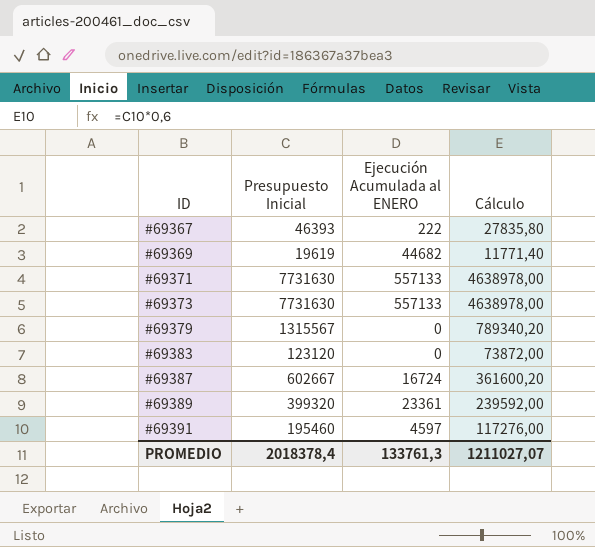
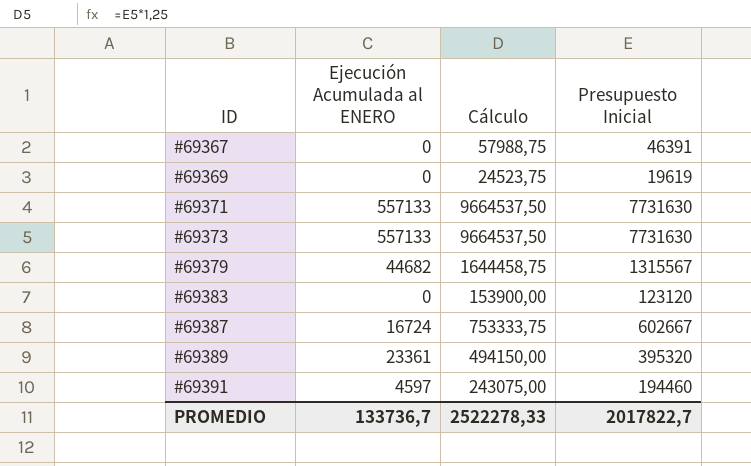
column Cálculo | formula: [Presupuesto Inicial] * 0,6 -> [Presupuesto Inicial] * 1,25
column Presupuesto Inicial | position: 2 -> 4
#69367 | Ejecución Acumulada al ENERO: 222 -> 0
#69367 | Presupuesto Inicial: 46393 -> 46391
#69369 | Ejecución Acumulada al ENERO: 44682 -> 0
#69379 | Ejecución Acumulada al ENERO: 0 -> 44682
#69389 | Presupuesto Inicial: 399320 -> 395320
#69391 | Presupuesto Inicial: 195460 -> 194460
PROMEDIO | Ejecución Acumulada al ENERO: 133761,3 -> 133736,7
PROMEDIO | Cálculo: 1211027,07 -> 2522278,33
PROMEDIO | Presupuesto Inicial: 2018378,4 -> 2017822,7

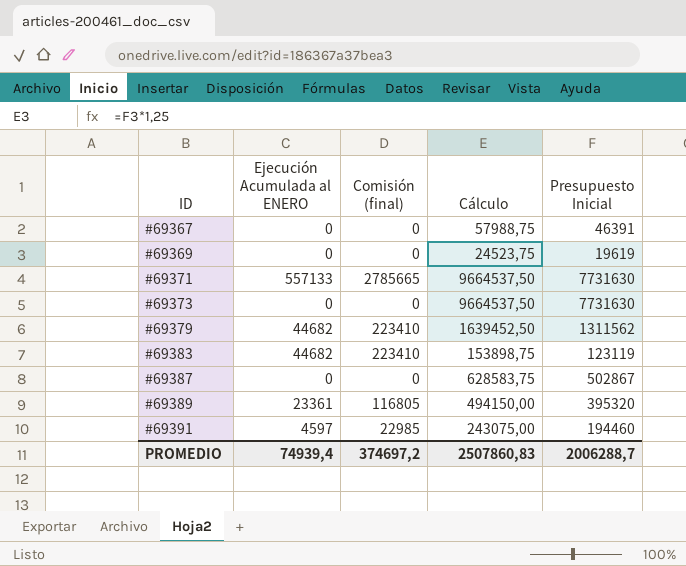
column Comisión (final) | formula: none -> [Ejecución Acumulada al ENERO] * 5
#69373 | Ejecución Acumulada al ENERO: 557133 -> 0
#69379 | Cálculo: 1644458,75 -> 1639452,50
#69379 | Presupuesto Inicial: 1315567 -> 1311562
#69383 | Ejecución Acumulada al ENERO: 0 -> 44682
#69383 | Cálculo: 153900,00 -> 153898,75
#69383 | Presupuesto Inicial: 123120 -> 123119
#69387 | Ejecución Acumulada al ENERO: 16724 -> 0
#69387 | Cálculo: 753333,75 -> 628583,75
#69387 | Presupuesto Inicial: 602667 -> 502867
PROMEDIO | Ejecución Acumulada al ENERO: 133736,7 -> 74939,4
PROMEDIO | Cálculo: 2522278,33 -> 2507860,83
PROMEDIO | Presupuesto Inicial: 2017822,7 -> 2006288,7

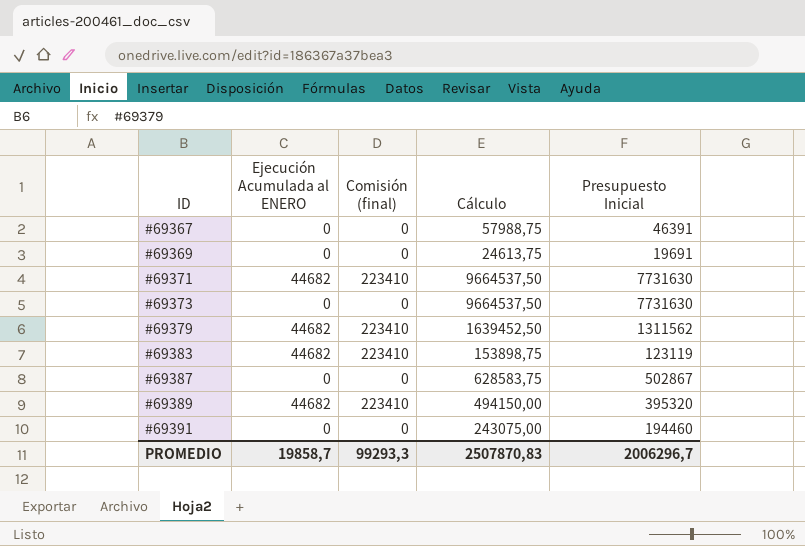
#69369 | Cálculo: 24523,75 -> 24613,75
#69369 | Presupuesto Inicial: 19619 -> 19691
#69371 | Ejecución Acumulada al ENERO: 557133 -> 44682
#69371 | Comisión (final): 2785665 -> 223410
#69389 | Ejecución Acumulada al ENERO: 23361 -> 44682
#69389 | Comisión (final): 116805 -> 223410
#69391 | Ejecución Acumulada al ENERO: 4597 -> 0
#69391 | Comisión (final): 22985 -> 0
PROMEDIO | Ejecución Acumulada al ENERO: 74939,4 -> 19858,7
PROMEDIO | Comisión (final): 374697,2 -> 99293,3
PROMEDIO | Cálculo: 2507860,83 -> 2507870,83
PROMEDIO | Presupuesto Inicial: 2006288,7 -> 2006296,7

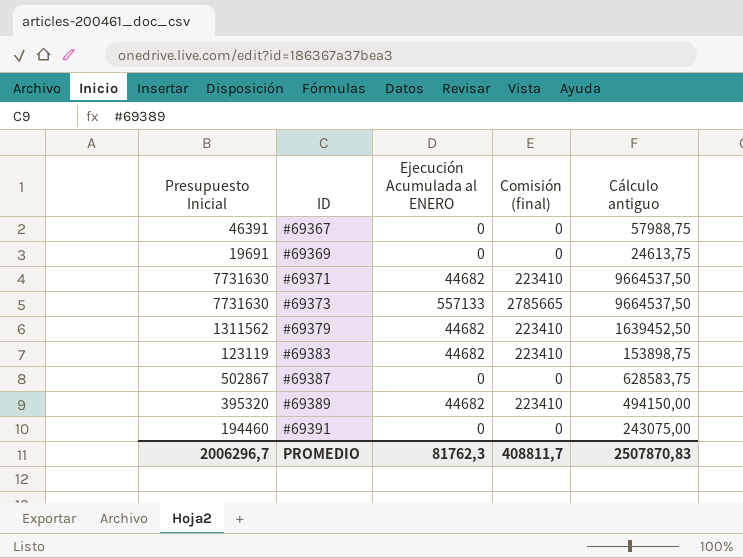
column Presupuesto Inicial | position: 5 -> 1
column name: Cálculo -> Cálculo antiguo
#69373 | Ejecución Acumulada al ENERO: 0 -> 557133
#69373 | Comisión (final): 0 -> 2785665
PROMEDIO | Ejecución Acumulada al ENERO: 19858,7 -> 81762,3
PROMEDIO | Comisión (final): 99293,3 -> 408811,7

